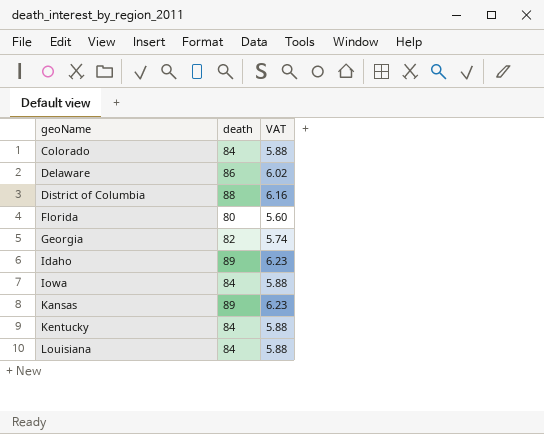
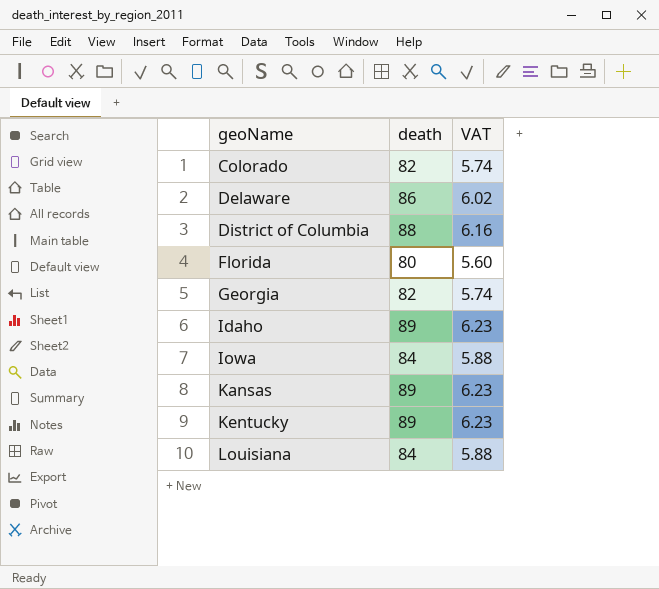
Colorado | death: 84 -> 82
Colorado | VAT: 5.88 -> 5.74
Kentucky | death: 84 -> 89
Kentucky | VAT: 5.88 -> 6.23

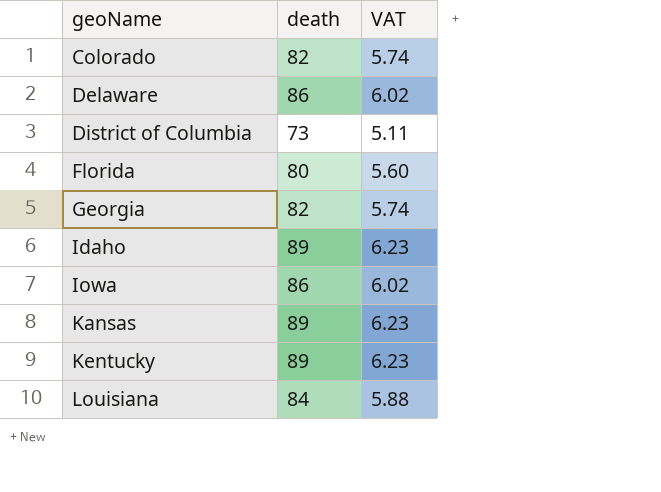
District of Columbia | death: 88 -> 73
District of Columbia | VAT: 6.16 -> 5.11
Iowa | death: 84 -> 86
Iowa | VAT: 5.88 -> 6.02

